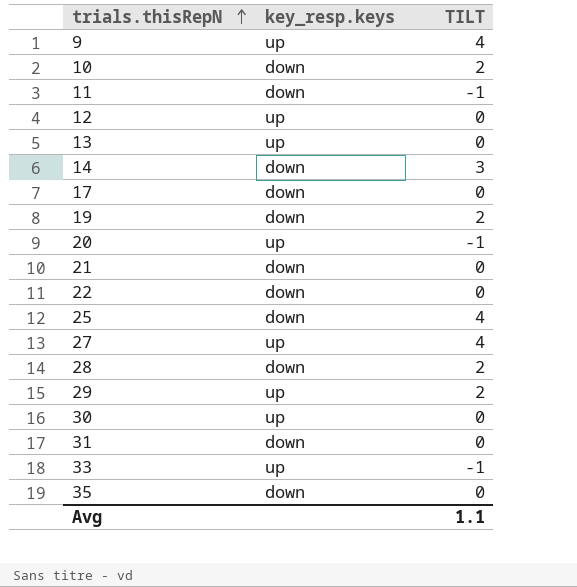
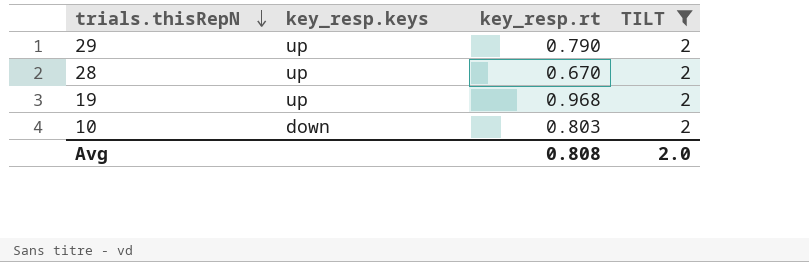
filter: none -> TILT = 2
row order: trials.thisRepN ascending -> trials.thisRepN descending
column key_resp.rt | position: none -> 3
28 | key_resp.keys: down -> up
19 | key_resp.keys: down -> up
Avg | TILT: 1.1 -> 2.0

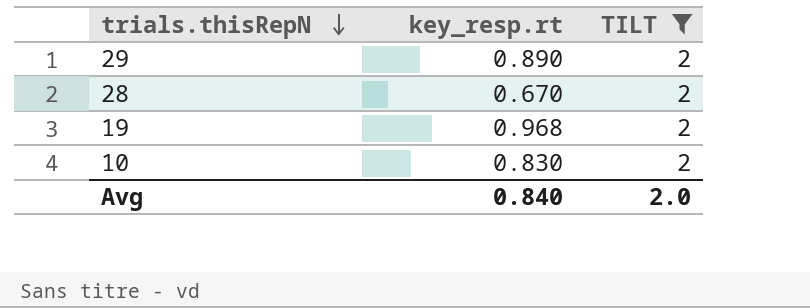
column key_resp.keys | position: 2 -> none
29 | key_resp.rt: 0.790 -> 0.890
10 | key_resp.rt: 0.803 -> 0.830
Avg | key_resp.rt: 0.808 -> 0.840

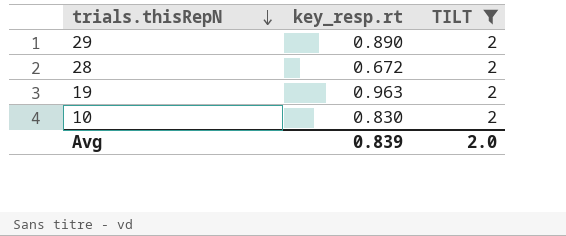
28 | key_resp.rt: 0.670 -> 0.672
19 | key_resp.rt: 0.968 -> 0.963
Avg | key_resp.rt: 0.840 -> 0.839

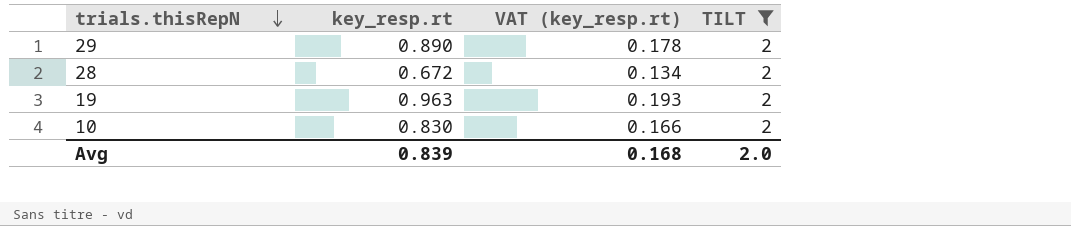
column VAT (key_resp.rt) | formula: none -> [key_resp.rt] * 0.2

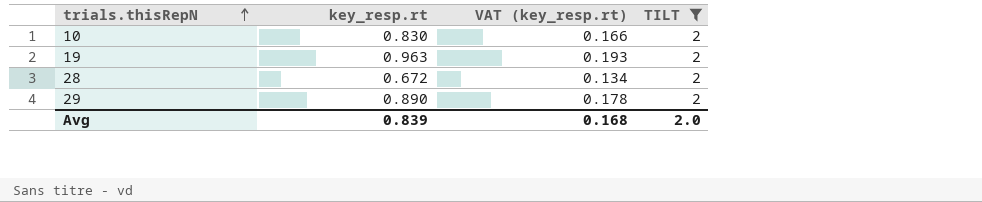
row order: trials.thisRepN descending -> trials.thisRepN ascending

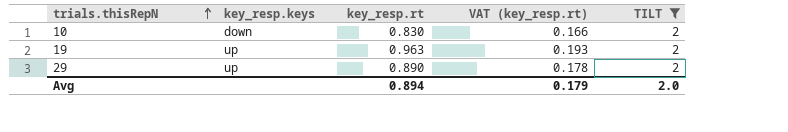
column key_resp.keys | position: none -> 2
row 28: 0.672 | 0.134 | 2 -> none
Avg | key_resp.rt: 0.839 -> 0.894
Avg | VAT (key_resp.rt): 0.168 -> 0.179

